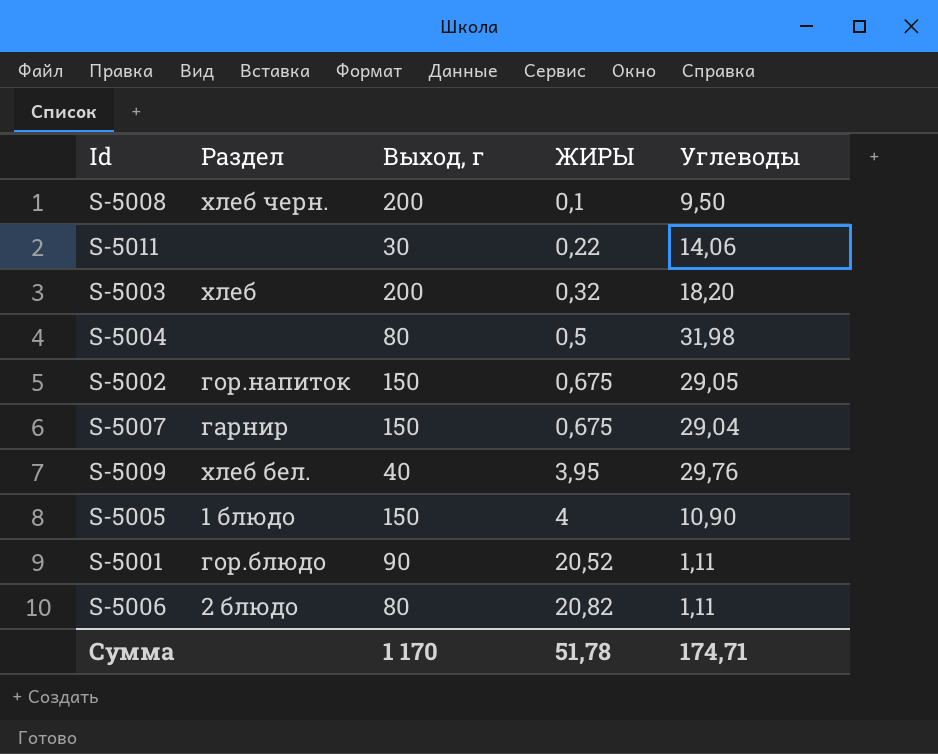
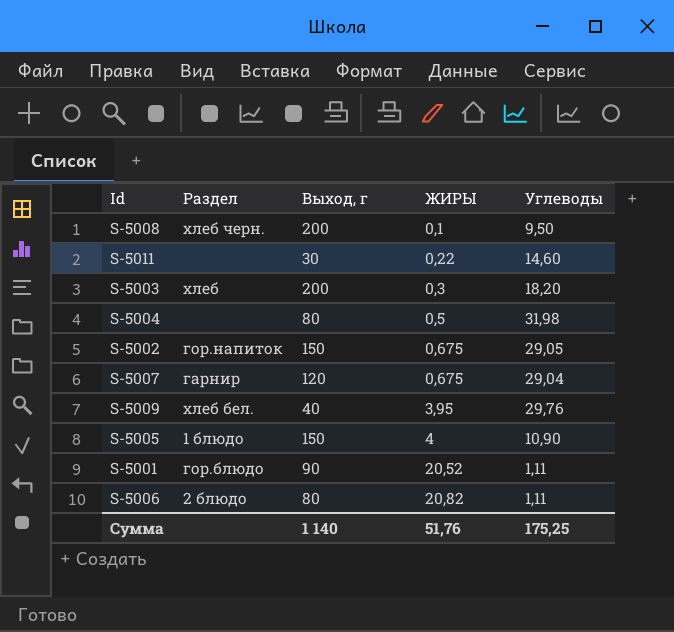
S-5011 | Углеводы: 14,06 -> 14,60
S-5003 | ЖИРЫ: 0,32 -> 0,3
S-5007 | Выход, г: 150 -> 120
Сумма | Выход, г: 1 170 -> 1 140
Сумма | ЖИРЫ: 51,78 -> 51,76
Сумма | Углеводы: 174,71 -> 175,25

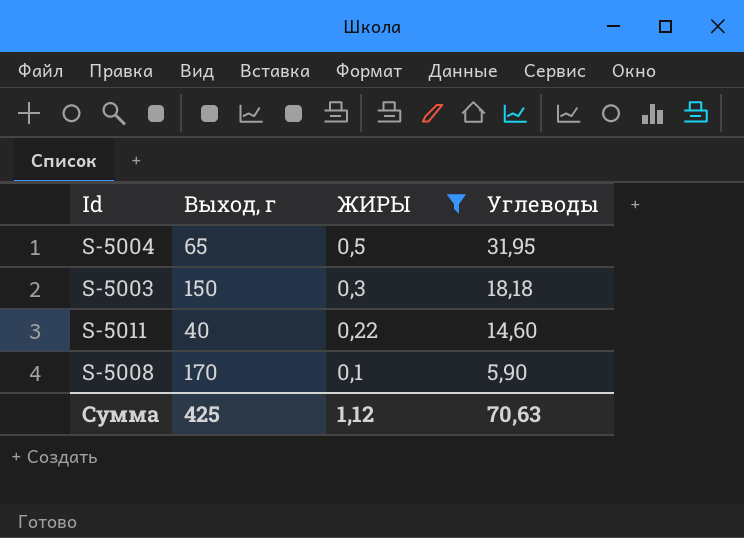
filter: none -> ЖИРЫ <= 0,5
row order: ЖИРЫ ascending -> ЖИРЫ descending
column Раздел | position: 2 -> none
S-5004 | Выход, г: 80 -> 65
S-5004 | Углеводы: 31,98 -> 31,95
S-5003 | Выход, г: 200 -> 150
S-5003 | Углеводы: 18,20 -> 18,18
S-5011 | Выход, г: 30 -> 40
S-5008 | Выход, г: 200 -> 170
S-5008 | Углеводы: 9,50 -> 5,90
Сумма | Выход, г: 1 140 -> 425
Сумма | ЖИРЫ: 51,76 -> 1,12
Сумма | Углеводы: 175,25 -> 70,63

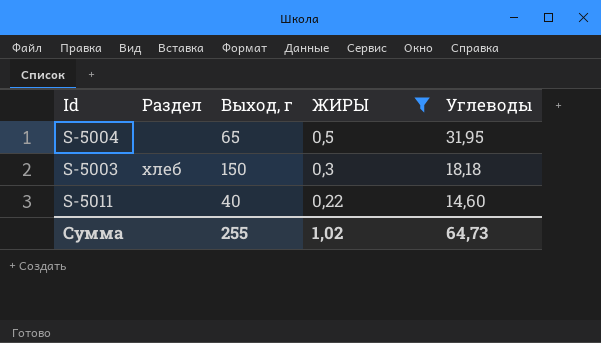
column Раздел | position: none -> 2
row S-5008: 170 | 0,1 | 5,90 -> none
Сумма | Выход, г: 425 -> 255
Сумма | ЖИРЫ: 1,12 -> 1,02
Сумма | Углеводы: 70,63 -> 64,73

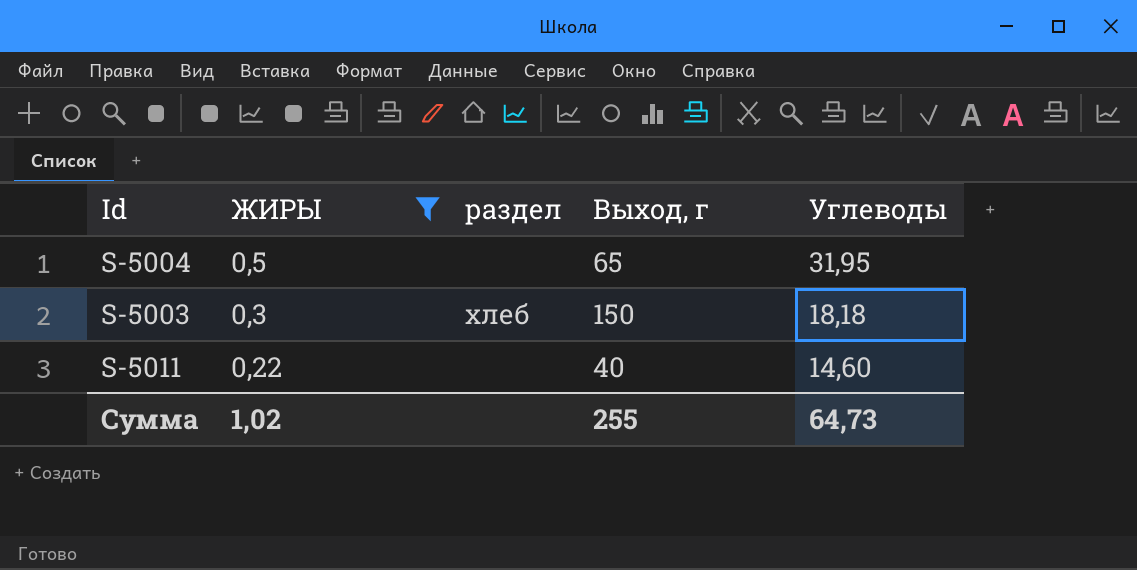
column ЖИРЫ | position: 4 -> 2
column name: Раздел -> раздел

